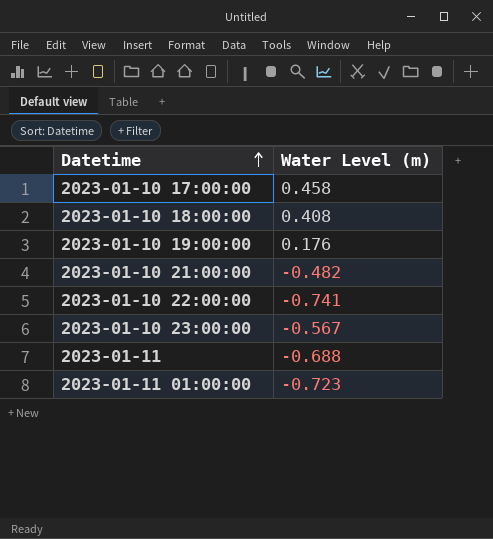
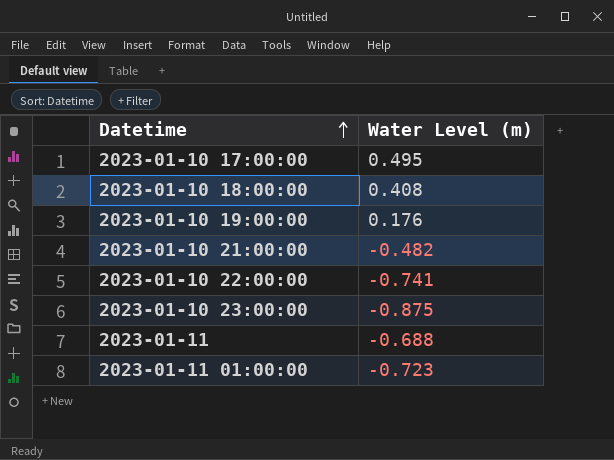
2023-01-10 17:00:00 | Water Level (m): 0.458 -> 0.495
2023-01-10 23:00:00 | Water Level (m): -0.567 -> -0.875

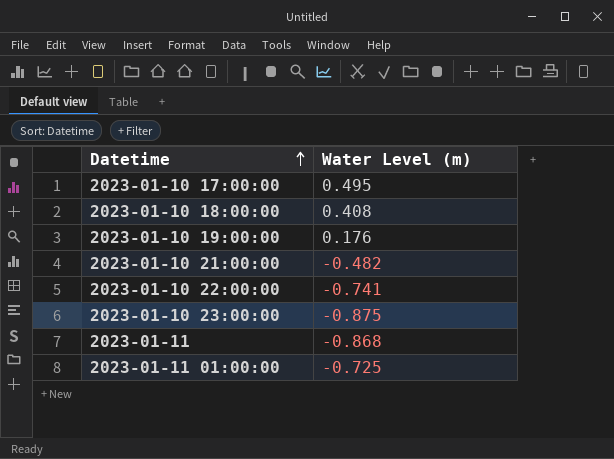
2023-01-11 | Water Level (m): -0.688 -> -0.868
2023-01-11 01:00:00 | Water Level (m): -0.723 -> -0.725

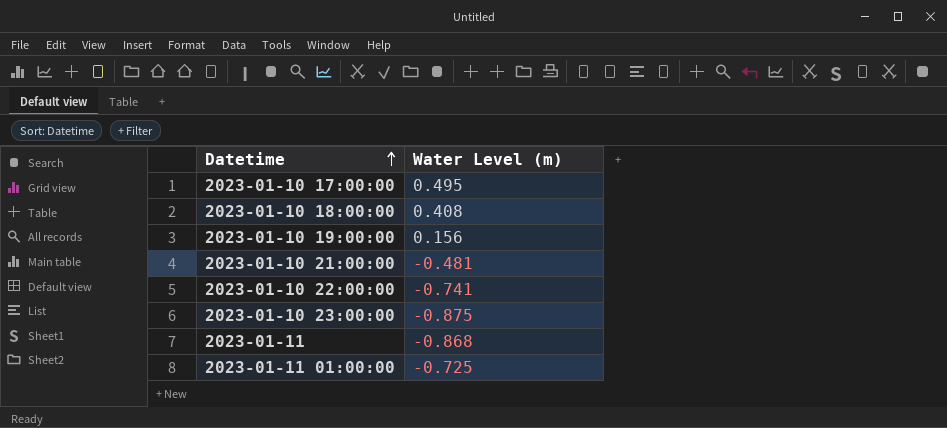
2023-01-10 19:00:00 | Water Level (m): 0.176 -> 0.156
2023-01-10 21:00:00 | Water Level (m): -0.482 -> -0.481

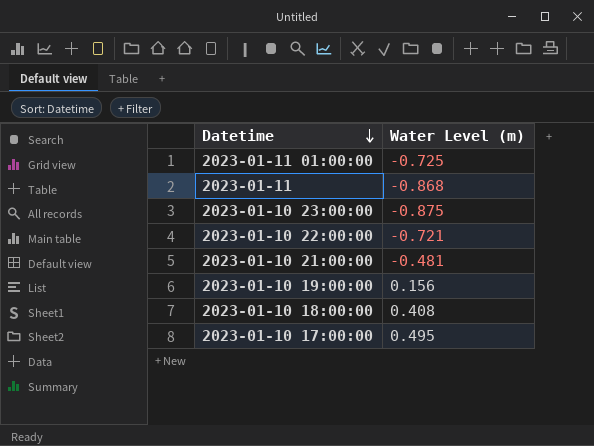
row order: Datetime ascending -> Datetime descending
2023-01-10 22:00:00 | Water Level (m): -0.741 -> -0.721

